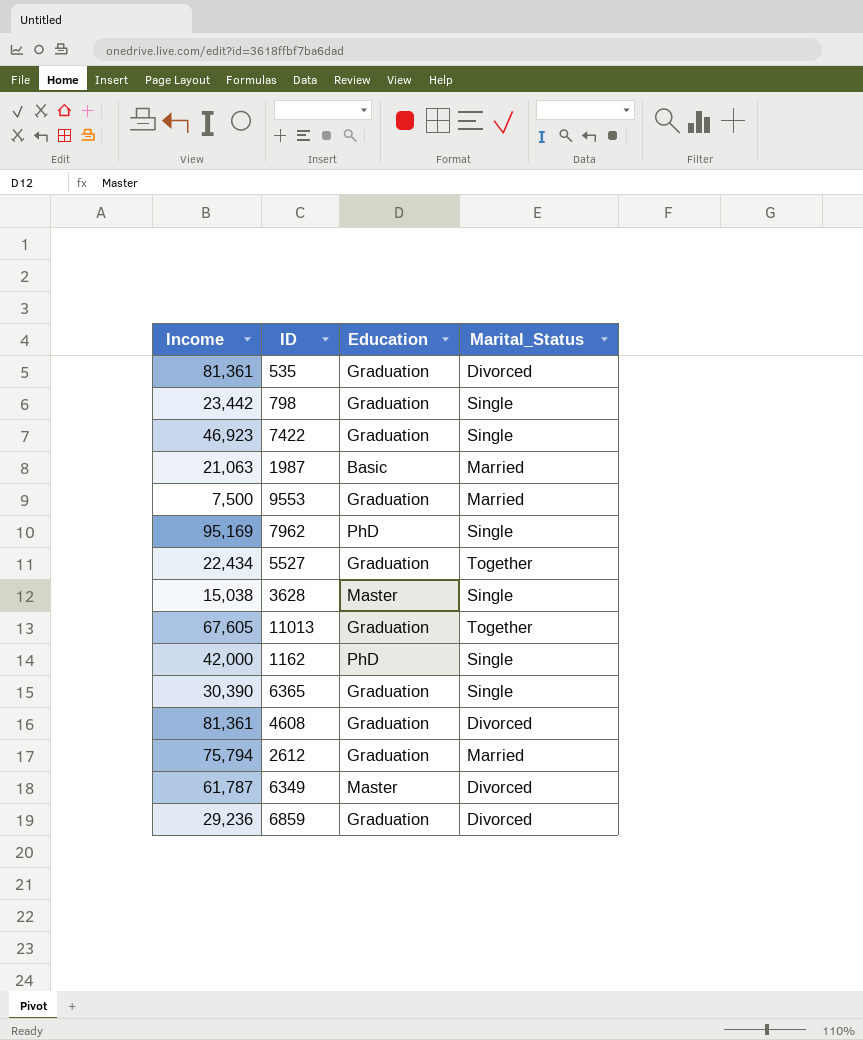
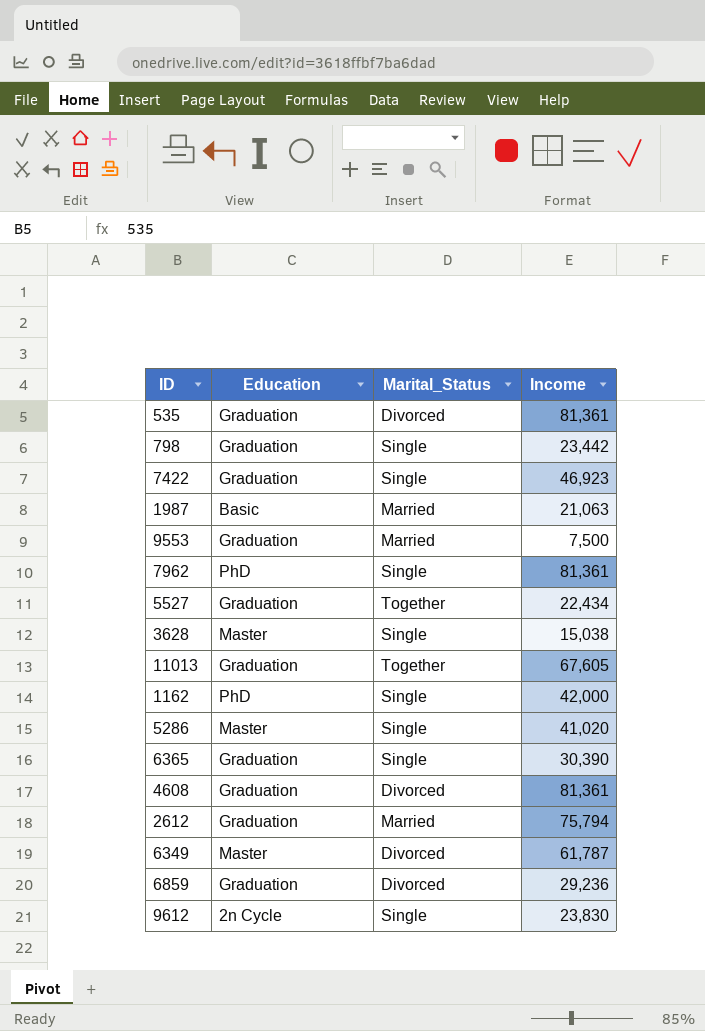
column Income | position: 1 -> 4
7962 | Income: 95,169 -> 81,361
row 5286: none -> Master | Single | 41,020
row 9612: none -> 2n Cycle | Single | 23,830

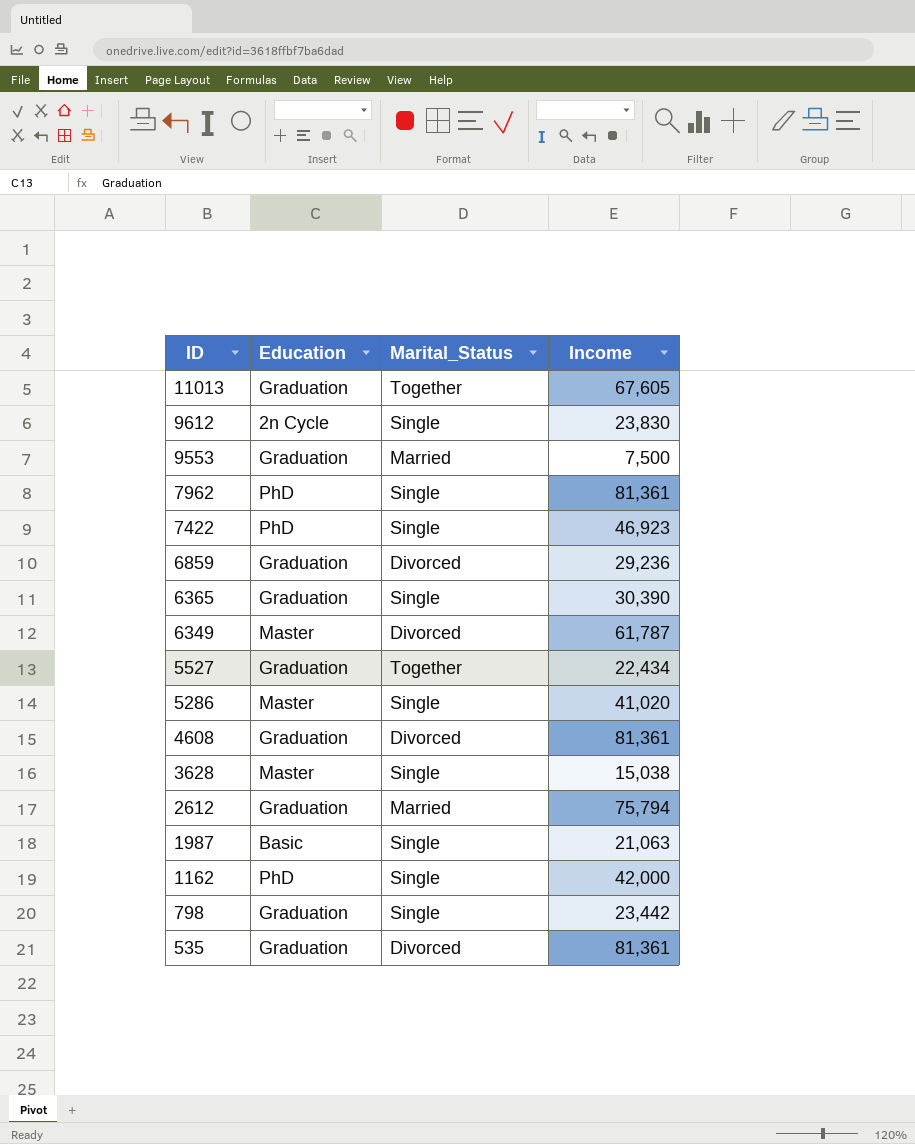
row order: none -> ID descending
7422 | Education: Graduation -> PhD
1987 | Marital_Status: Married -> Single

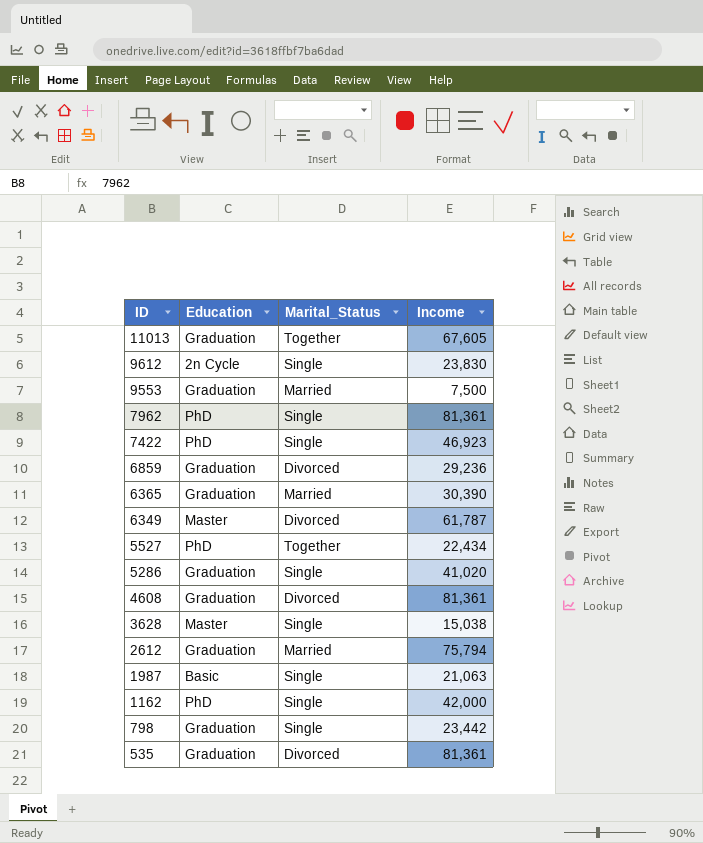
6365 | Marital_Status: Single -> Married
5527 | Education: Graduation -> PhD
5286 | Education: Master -> Graduation

